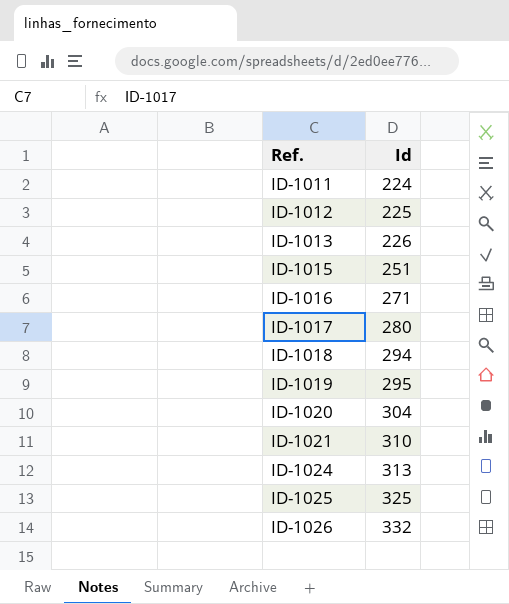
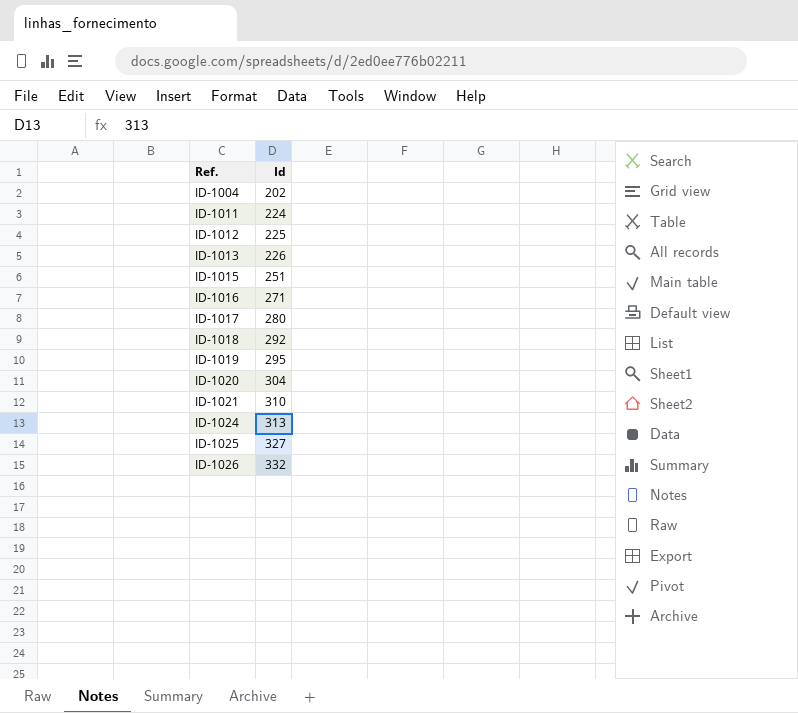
row ID-1004: none -> 202
ID-1018 | Id: 294 -> 292
ID-1025 | Id: 325 -> 327

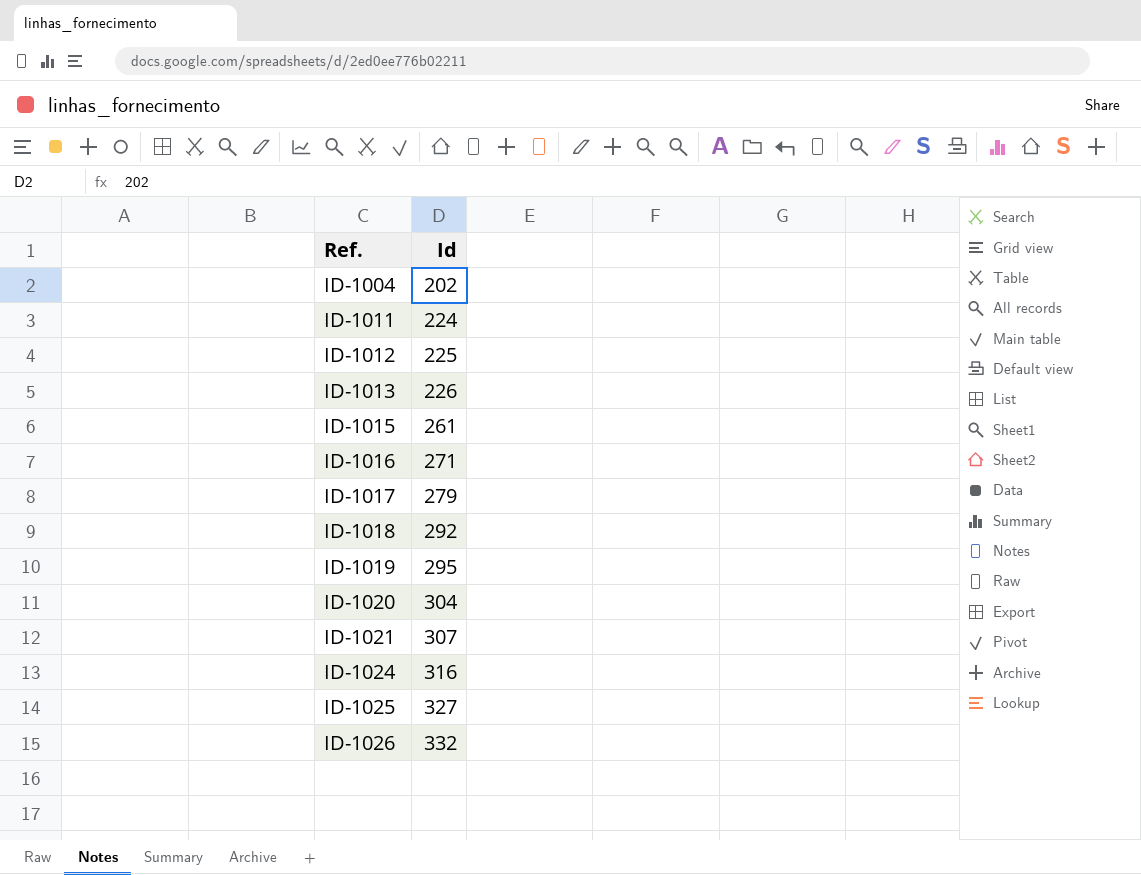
ID-1015 | Id: 251 -> 261
ID-1017 | Id: 280 -> 279
ID-1021 | Id: 310 -> 307
ID-1024 | Id: 313 -> 316

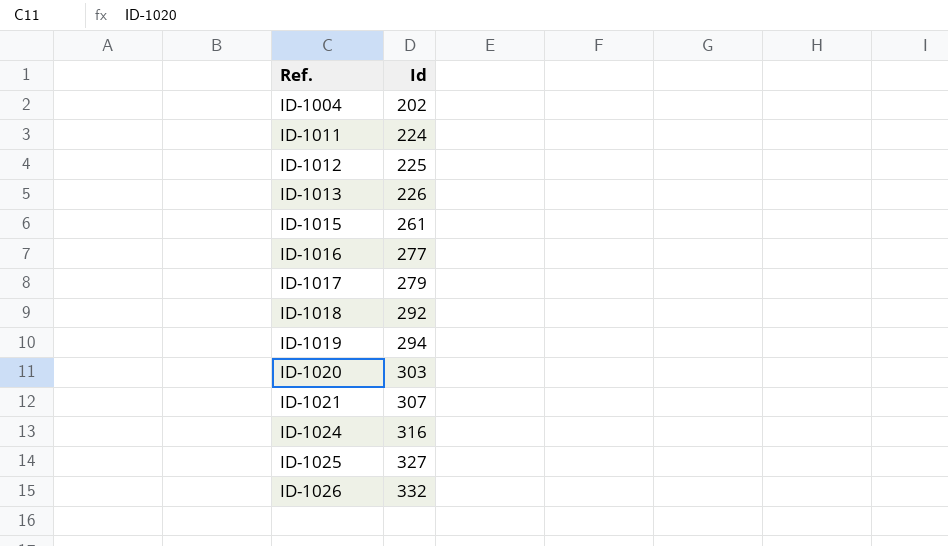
ID-1016 | Id: 271 -> 277
ID-1019 | Id: 295 -> 294
ID-1020 | Id: 304 -> 303

